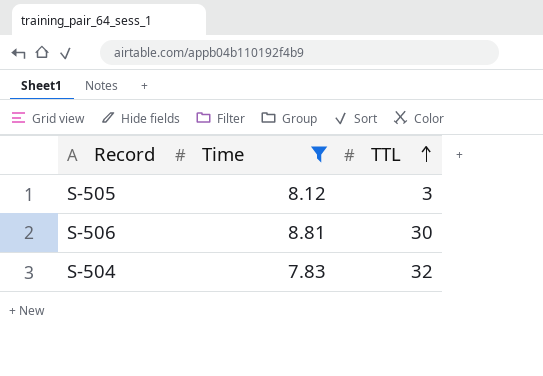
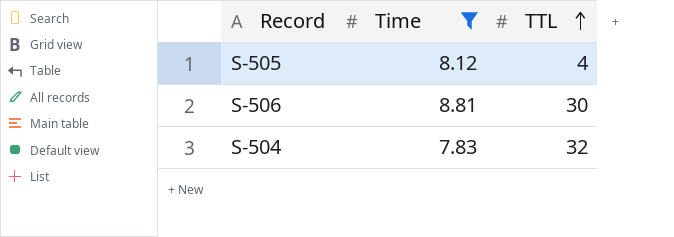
S-505 | TTL: 3 -> 4

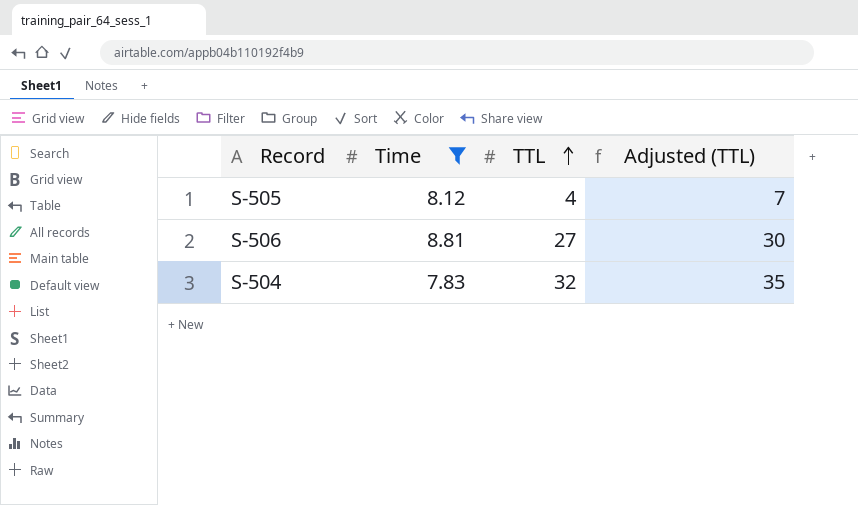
column Adjusted (TTL) | formula: none -> [TTL] + 3
S-506 | TTL: 30 -> 27

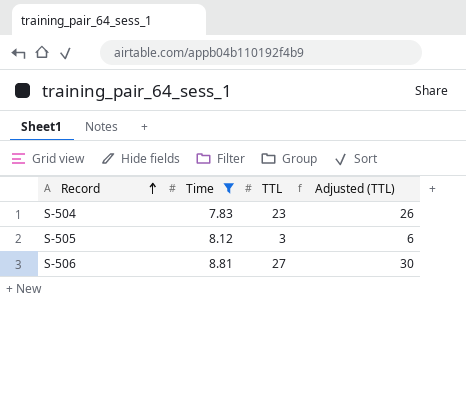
row order: TTL ascending -> Record ascending
S-504 | TTL: 32 -> 23
S-504 | Adjusted (TTL): 35 -> 26
S-505 | TTL: 4 -> 3
S-505 | Adjusted (TTL): 7 -> 6

